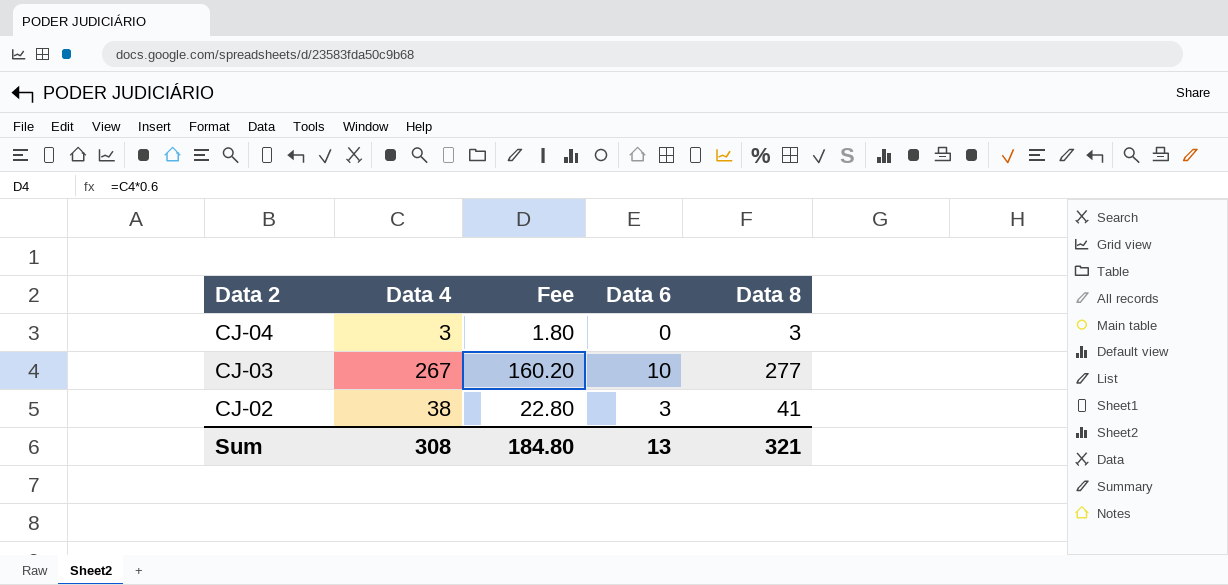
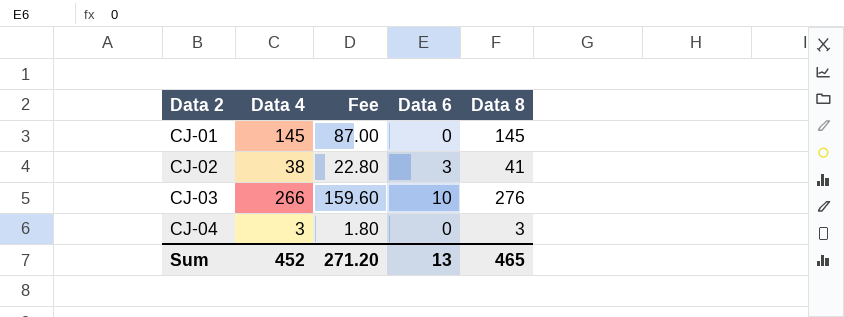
row order: Data 2 descending -> Data 2 ascending
row CJ-01: none -> 145 | 87.00 | 0 | 145
CJ-03 | Data 4: 267 -> 266
CJ-03 | Fee: 160.20 -> 159.60
CJ-03 | Data 8: 277 -> 276
Sum | Data 4: 308 -> 452
Sum | Fee: 184.80 -> 271.20
Sum | Data 8: 321 -> 465

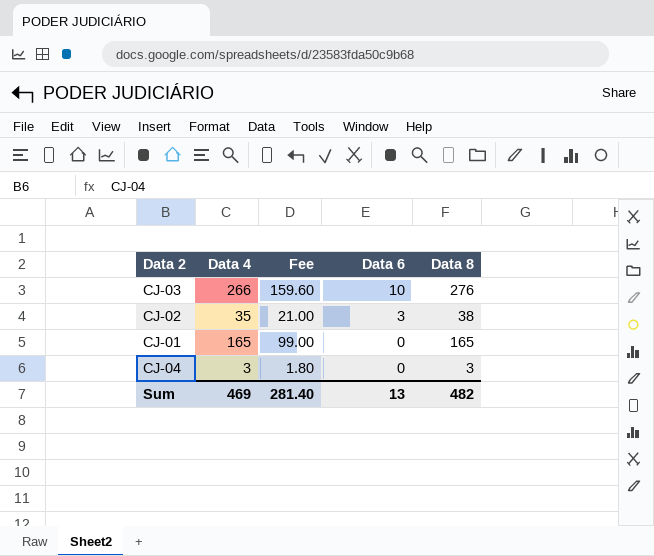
row order: Data 2 ascending -> Data 6 descending
CJ-02 | Data 4: 38 -> 35
CJ-02 | Fee: 22.80 -> 21.00
CJ-02 | Data 8: 41 -> 38
CJ-01 | Data 4: 145 -> 165
CJ-01 | Fee: 87.00 -> 99.00
CJ-01 | Data 8: 145 -> 165
Sum | Data 4: 452 -> 469
Sum | Fee: 271.20 -> 281.40
Sum | Data 8: 465 -> 482

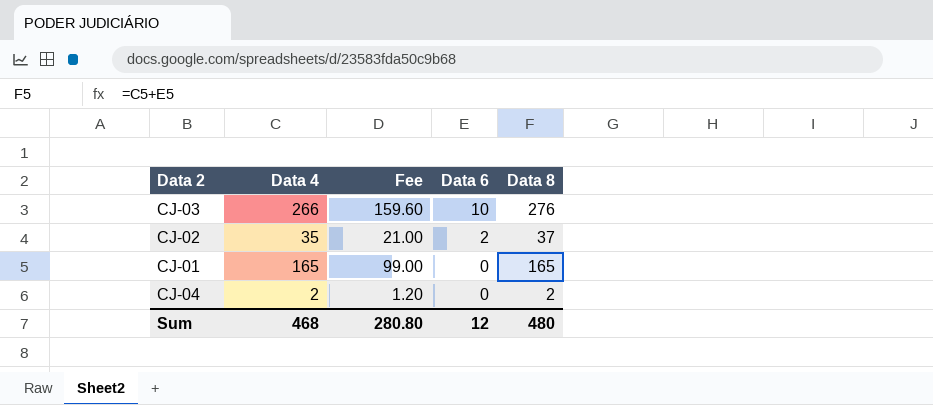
CJ-02 | Data 6: 3 -> 2
CJ-02 | Data 8: 38 -> 37
CJ-04 | Data 4: 3 -> 2
CJ-04 | Fee: 1.80 -> 1.20
CJ-04 | Data 8: 3 -> 2
Sum | Data 4: 469 -> 468
Sum | Fee: 281.40 -> 280.80
Sum | Data 6: 13 -> 12
Sum | Data 8: 482 -> 480

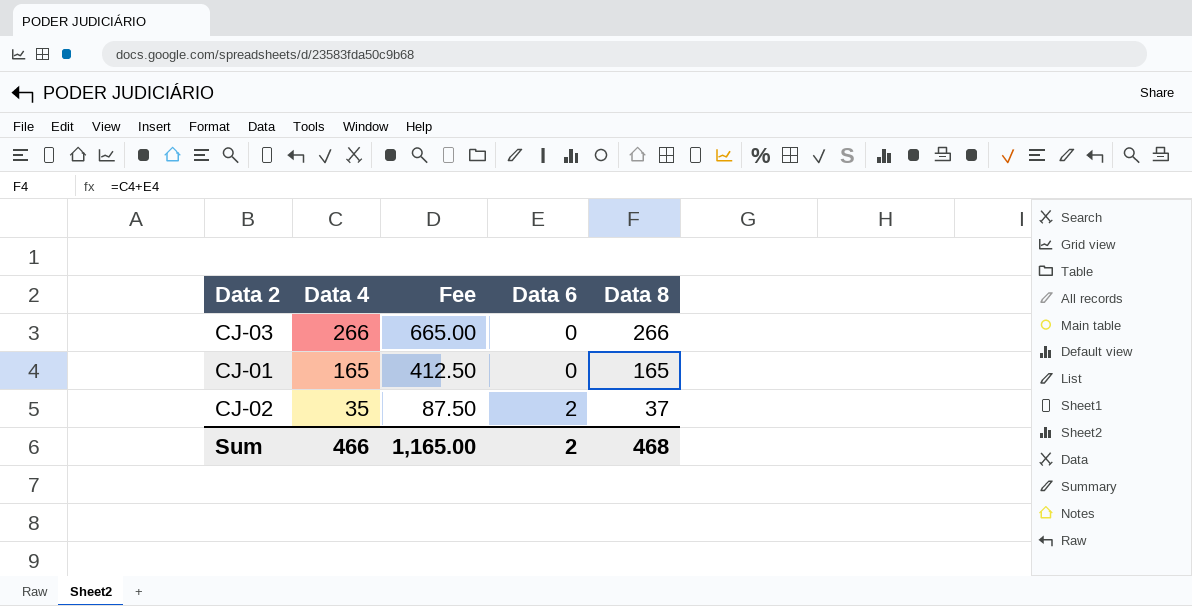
row order: Data 6 descending -> Data 4 descending
column Fee | formula: [Data 4] * 0.6 -> [Data 4] * 2.5
row CJ-04: 2 | 1.20 | 0 | 2 -> none
CJ-03 | Data 6: 10 -> 0
CJ-03 | Data 8: 276 -> 266
Sum | Data 4: 468 -> 466
Sum | Fee: 280.80 -> 1,165.00
Sum | Data 6: 12 -> 2
Sum | Data 8: 480 -> 468

